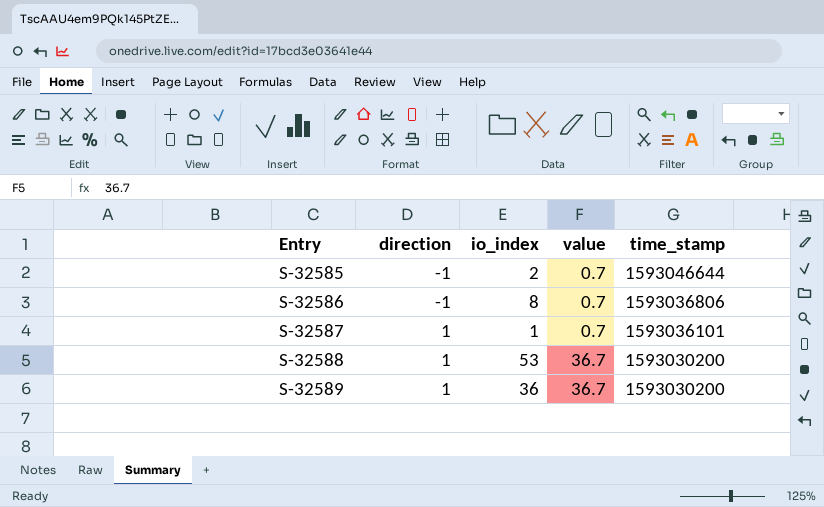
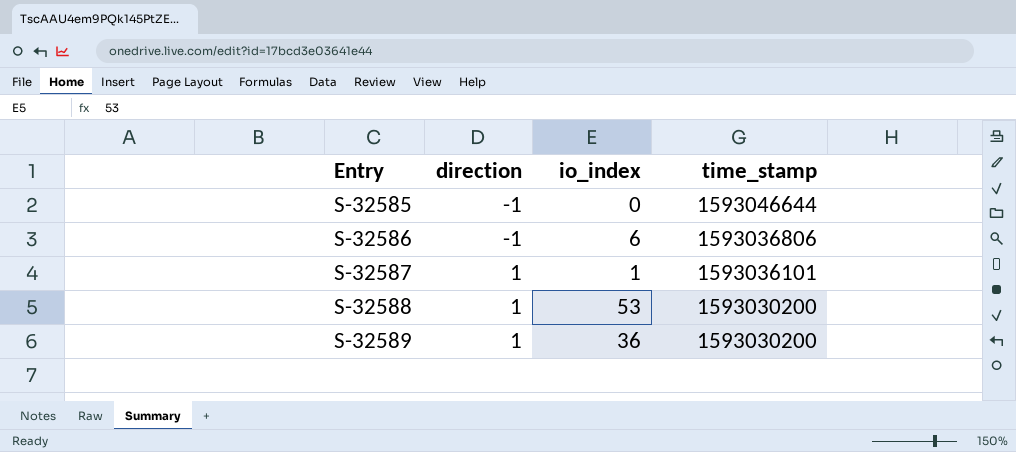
column value | position: 4 -> none
S-32585 | io_index: 2 -> 0
S-32586 | io_index: 8 -> 6

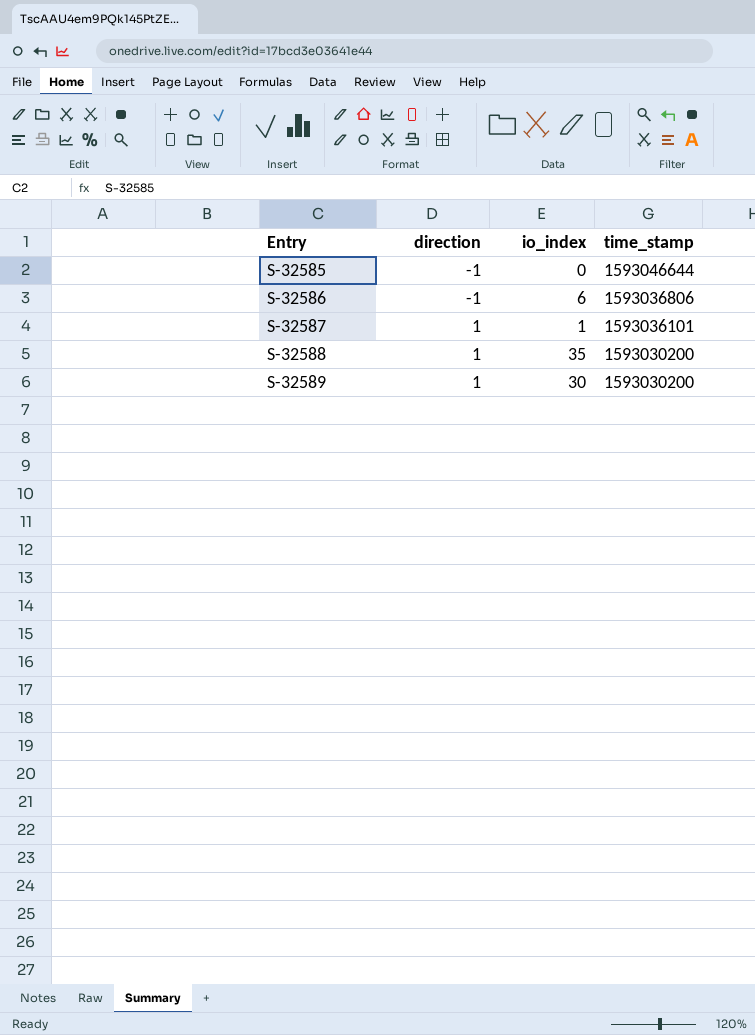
S-32588 | io_index: 53 -> 35
S-32589 | io_index: 36 -> 30

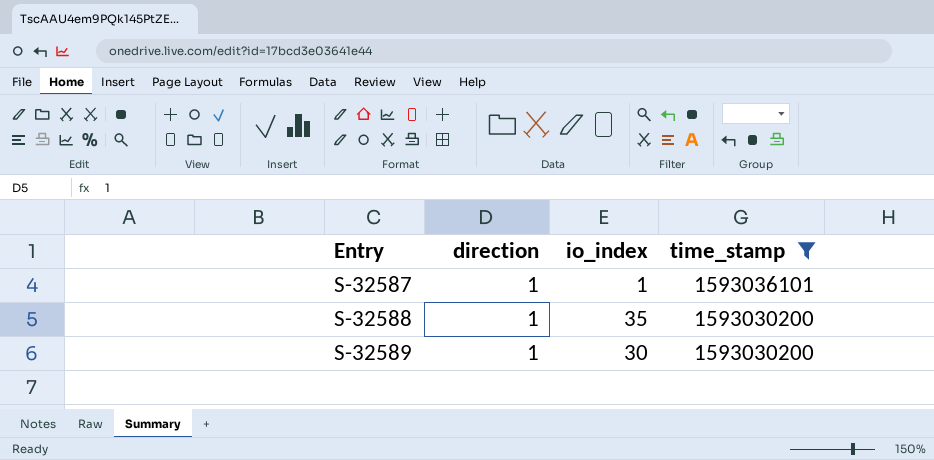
filter: none -> time_stamp <= 1593036101

